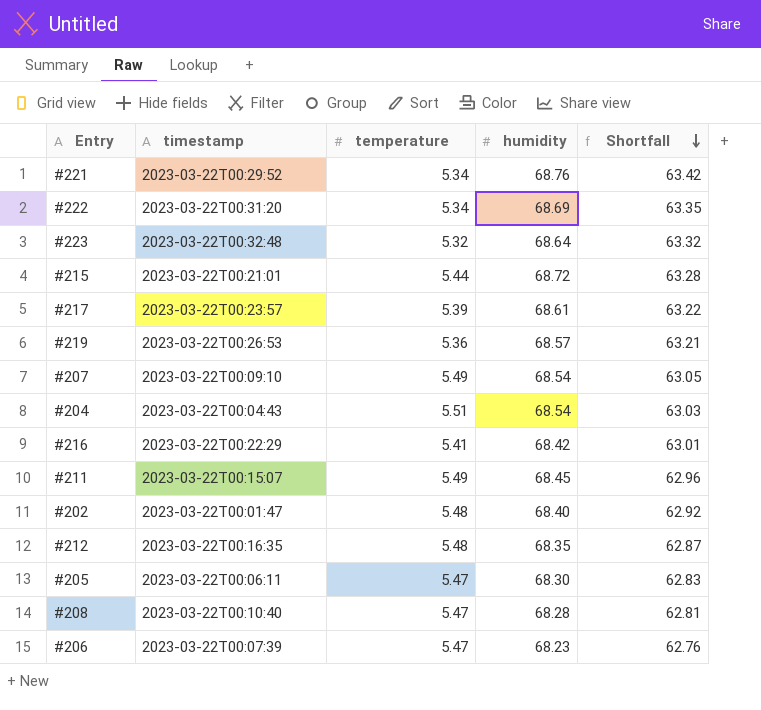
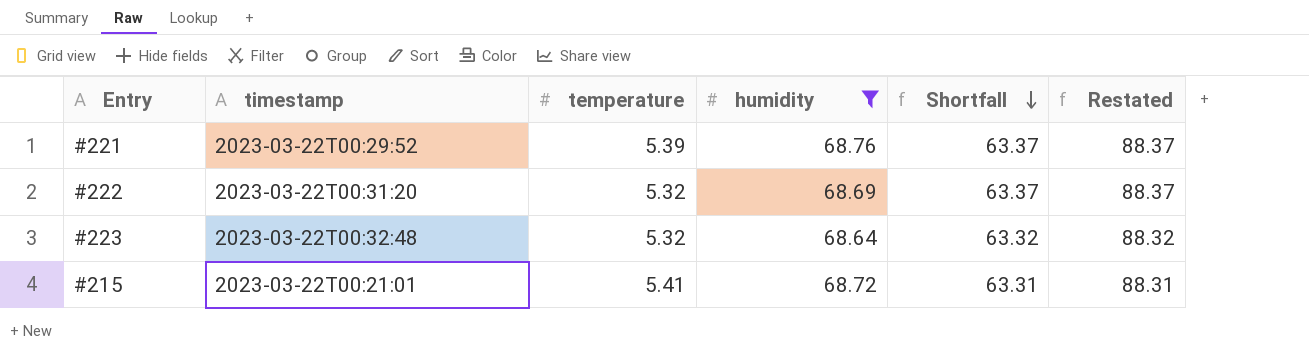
filter: none -> humidity >= 68.64
column Restated | formula: none -> [Shortfall] + 25
#221 | temperature: 5.34 -> 5.39
#221 | Shortfall: 63.42 -> 63.37
#222 | temperature: 5.34 -> 5.32
#222 | Shortfall: 63.35 -> 63.37
#215 | temperature: 5.44 -> 5.41
#215 | Shortfall: 63.28 -> 63.31

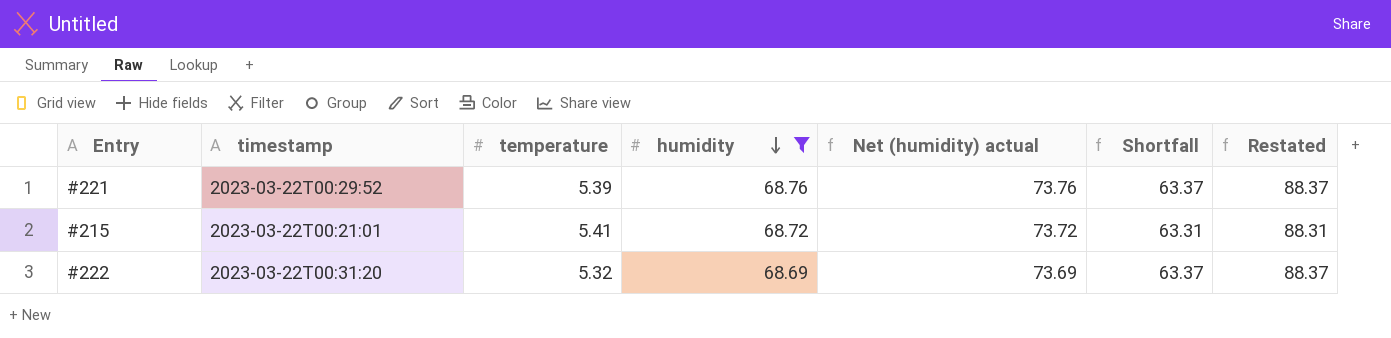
row order: Shortfall descending -> humidity descending
column Net (humidity) actual | formula: none -> [humidity] + 5
row #223: 2023-03-22T00:32:48 | 5.32 | 68.64 | 63.32 | 88.32 -> none

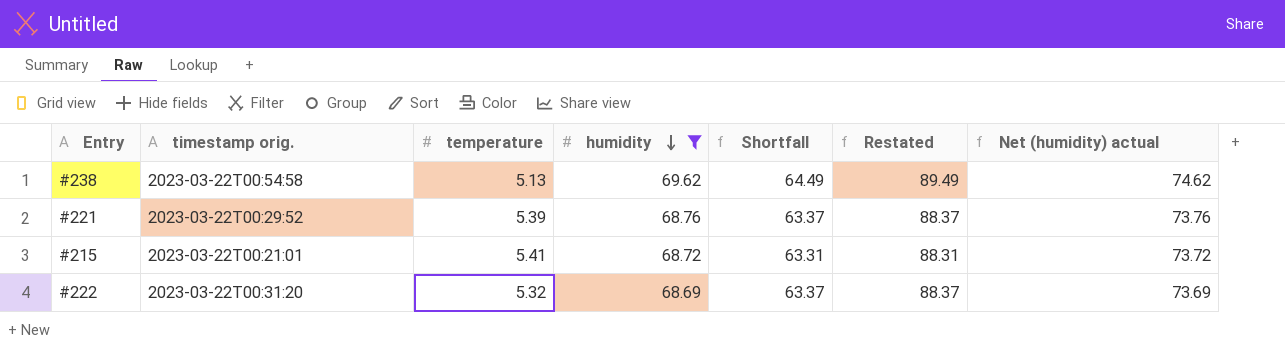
column name: timestamp -> timestamp orig.
column Net (humidity) actual | position: 5 -> 7
row #238: none -> 2023-03-22T00:54:58 | 5.13 | 69.62 | 64.49 | 89.49 | 74.62

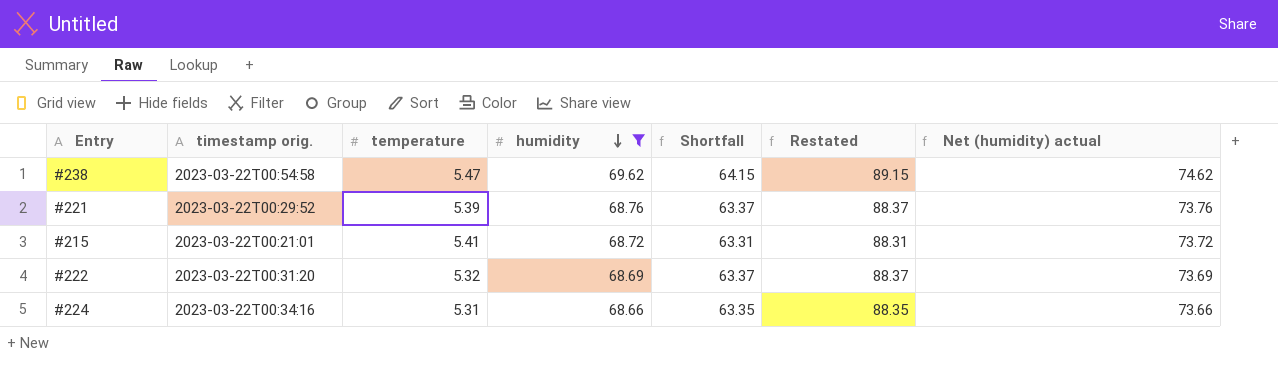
#238 | temperature: 5.13 -> 5.47
#238 | Shortfall: 64.49 -> 64.15
#238 | Restated: 89.49 -> 89.15
row #224: none -> 2023-03-22T00:34:16 | 5.31 | 68.66 | 63.35 | 88.35 | 73.66

